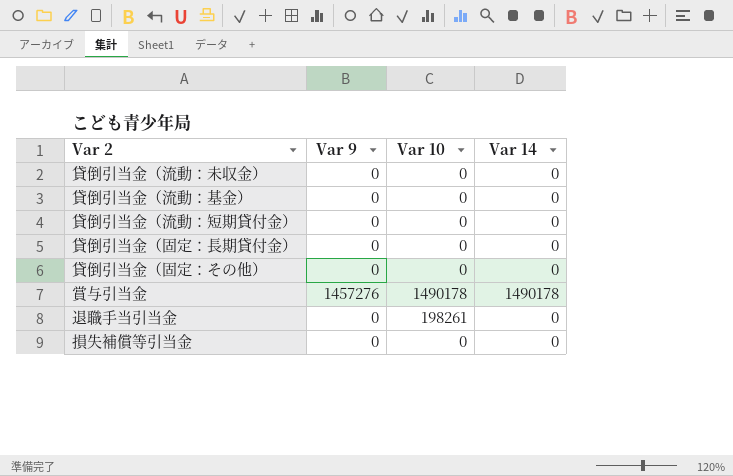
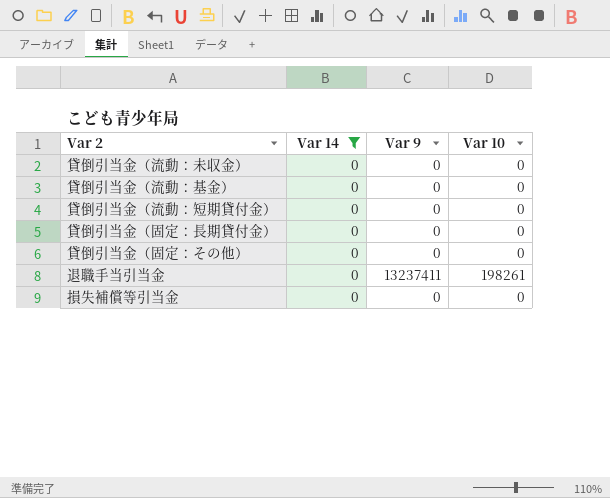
filter: none -> Var 14 = 0
column Var 14 | position: 4 -> 2
退職手当引当金 | Var 9: 0 -> 13237411

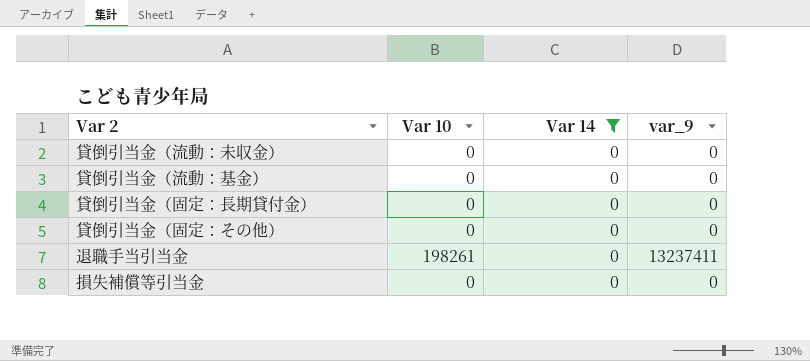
column Var 10 | position: 4 -> 2
column name: Var 9 -> var_9
row 貸倒引当金（流動：短期貸付金）: 0 | 0 | 0 -> none

